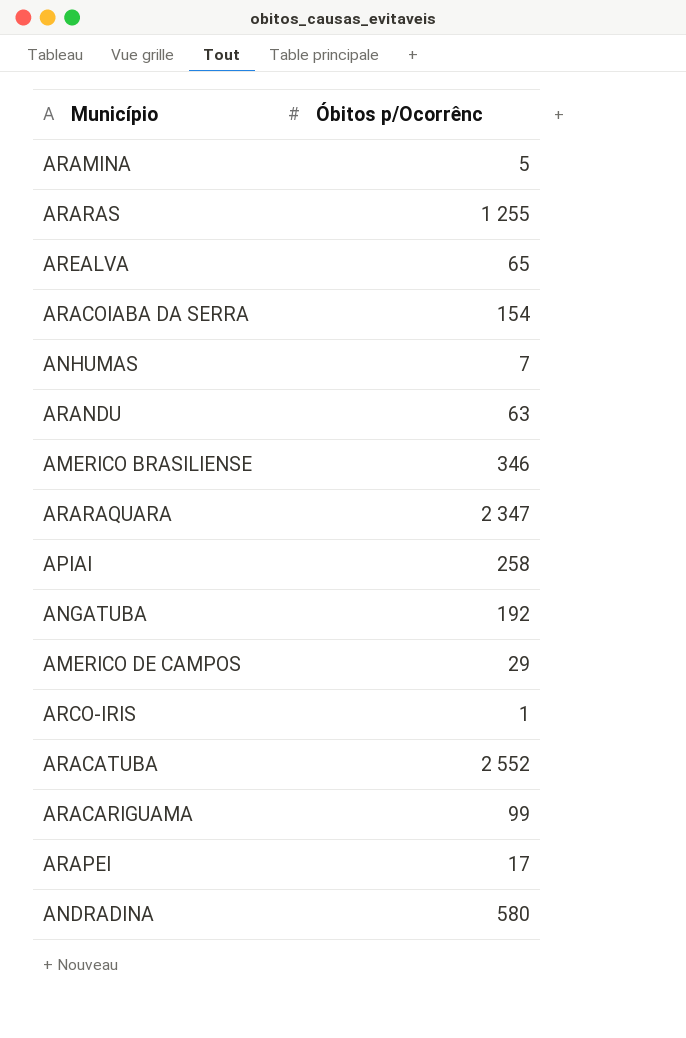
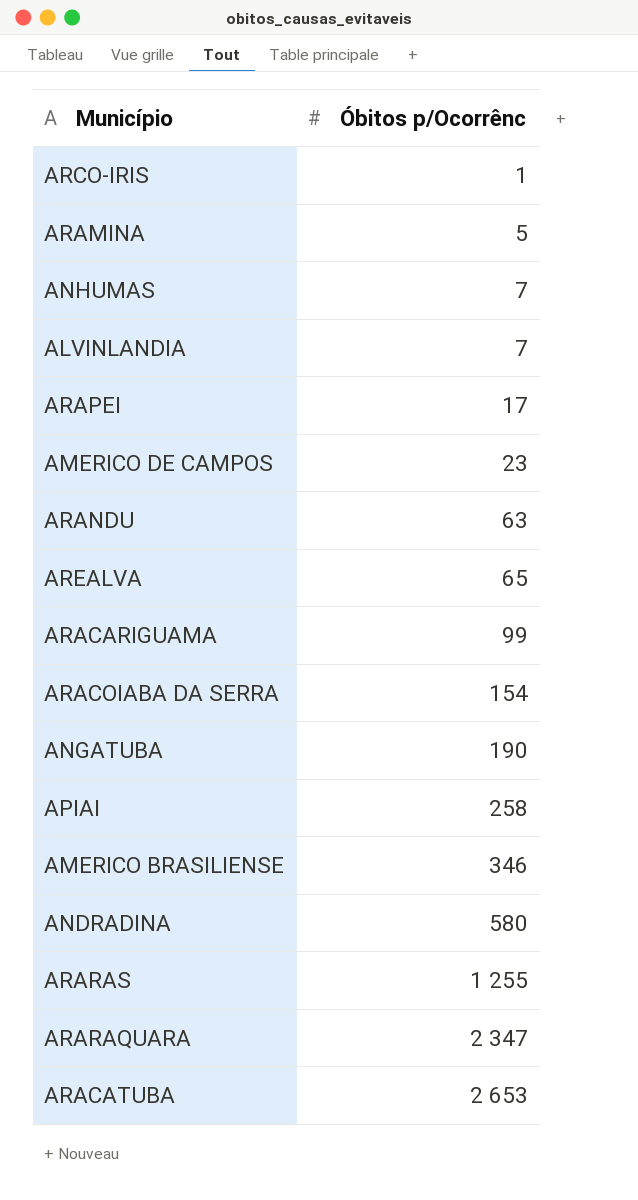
row order: none -> Óbitos p/Ocorrênc ascending
row ALVINLANDIA: none -> 7
AMERICO DE CAMPOS | Óbitos p/Ocorrênc: 29 -> 23
ANGATUBA | Óbitos p/Ocorrênc: 192 -> 190
ARACATUBA | Óbitos p/Ocorrênc: 2 552 -> 2 653

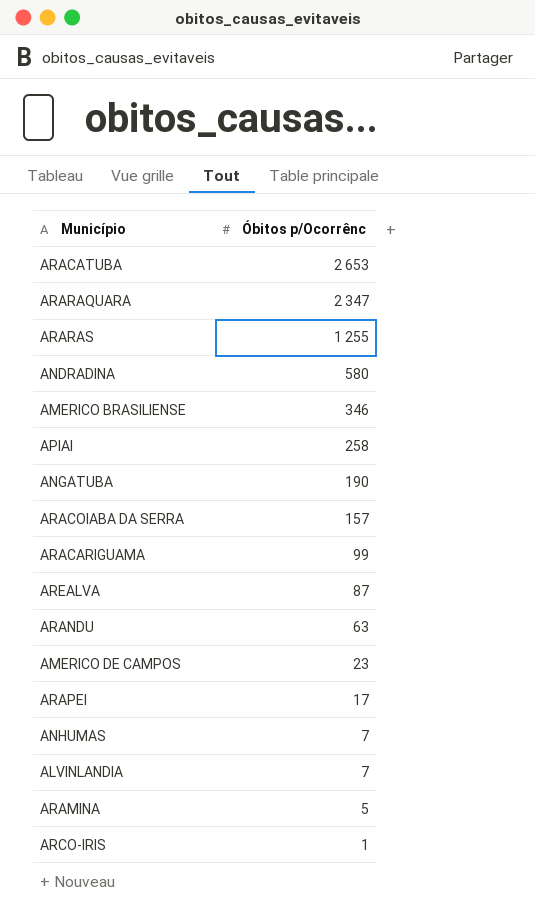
row order: Óbitos p/Ocorrênc ascending -> Óbitos p/Ocorrênc descending
ARACOIABA DA SERRA | Óbitos p/Ocorrênc: 154 -> 157
AREALVA | Óbitos p/Ocorrênc: 65 -> 87

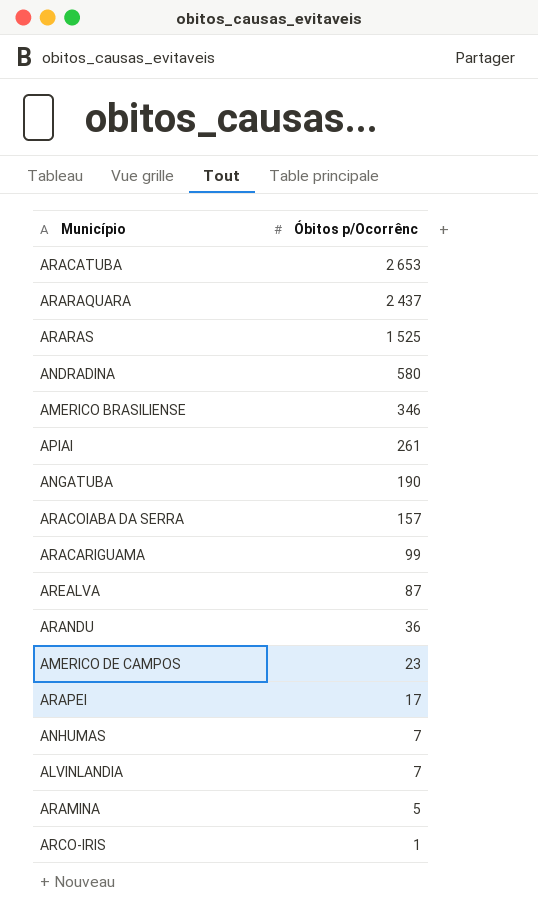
ARARAQUARA | Óbitos p/Ocorrênc: 2 347 -> 2 437
ARARAS | Óbitos p/Ocorrênc: 1 255 -> 1 525
APIAI | Óbitos p/Ocorrênc: 258 -> 261
ARANDU | Óbitos p/Ocorrênc: 63 -> 36

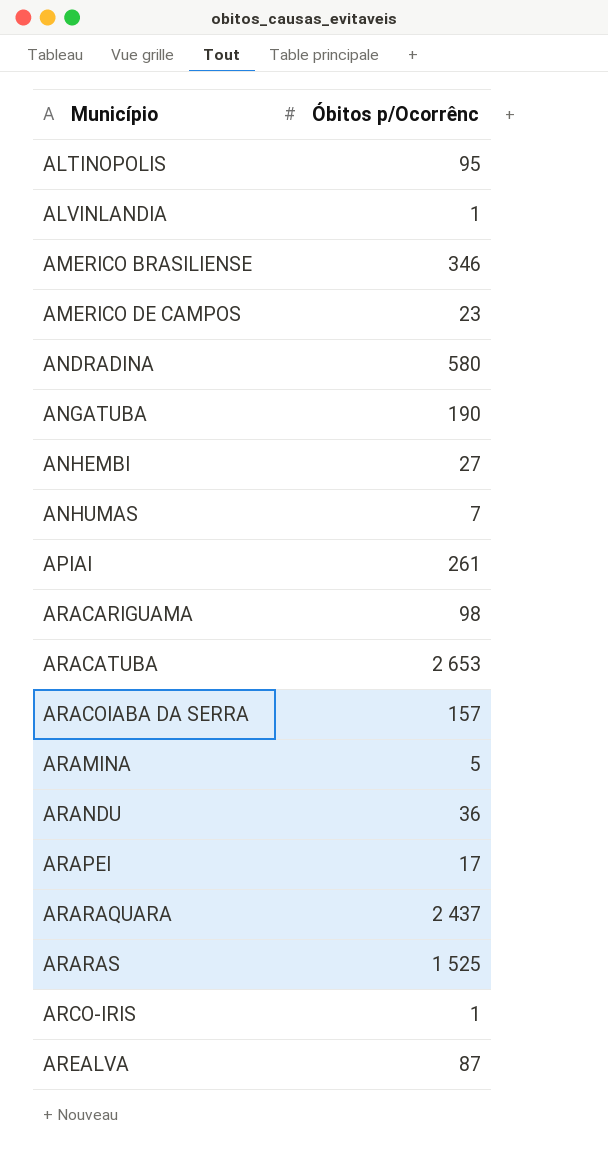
row order: Óbitos p/Ocorrênc descending -> Município ascending
row ALTINOPOLIS: none -> 95
ALVINLANDIA | Óbitos p/Ocorrênc: 7 -> 1
row ANHEMBI: none -> 27
ARACARIGUAMA | Óbitos p/Ocorrênc: 99 -> 98

